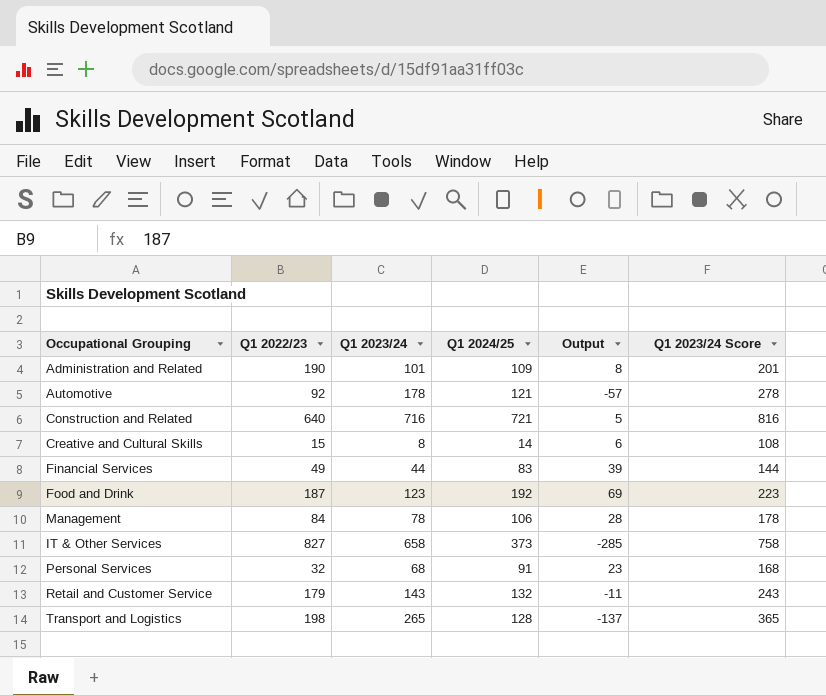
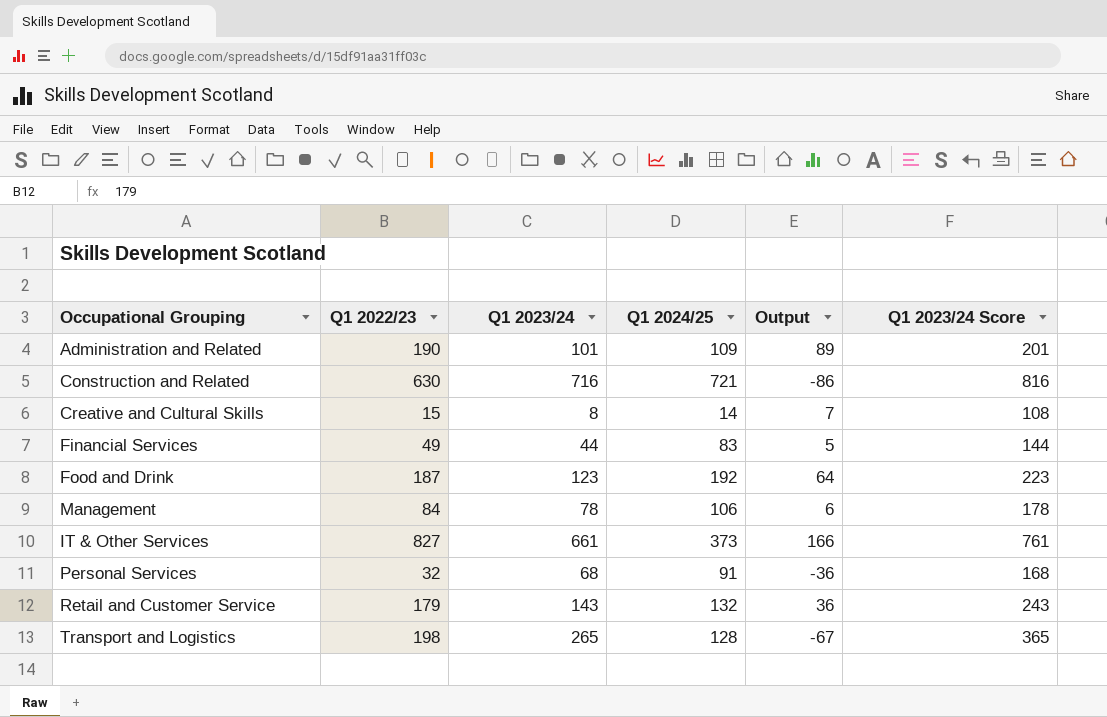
column Output | formula: [Q1 2024/25] - [Q1 2023/24] -> [Q1 2022/23] - [Q1 2023/24]
row Automotive: 92 | 178 | 121 | -57 | 278 -> none
Construction and Related | Q1 2022/23: 640 -> 630
IT & Other Services | Q1 2023/24: 658 -> 661
IT & Other Services | Q1 2023/24 Score: 758 -> 761

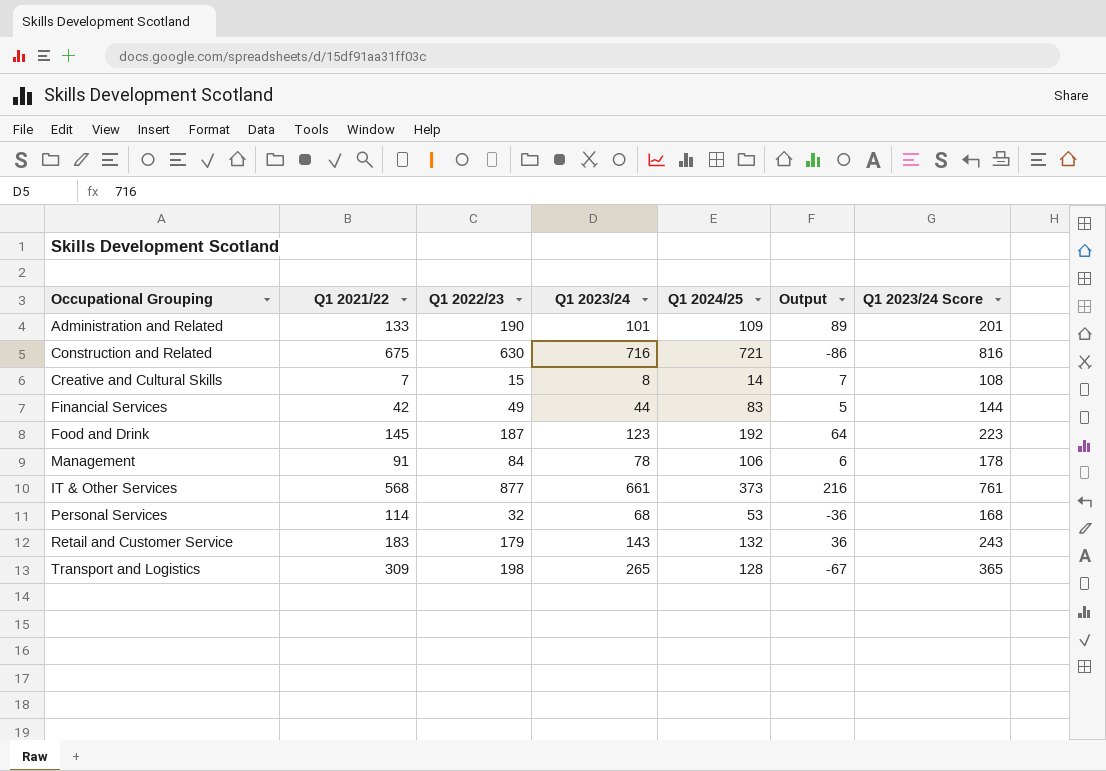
column Q1 2021/22 | position: none -> 2
IT & Other Services | Q1 2022/23: 827 -> 877
IT & Other Services | Output: 166 -> 216
Personal Services | Q1 2024/25: 91 -> 53

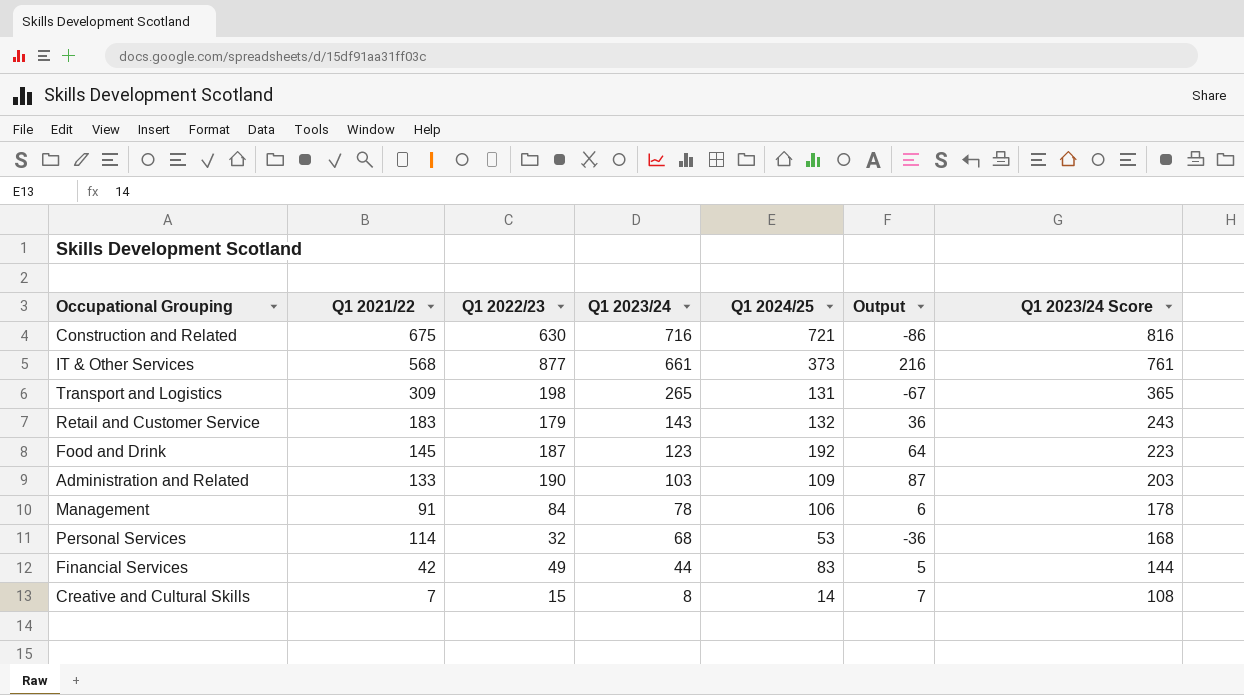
row order: none -> Q1 2023/24 descending
Transport and Logistics | Q1 2024/25: 128 -> 131
Administration and Related | Q1 2023/24: 101 -> 103
Administration and Related | Output: 89 -> 87
Administration and Related | Q1 2023/24 Score: 201 -> 203

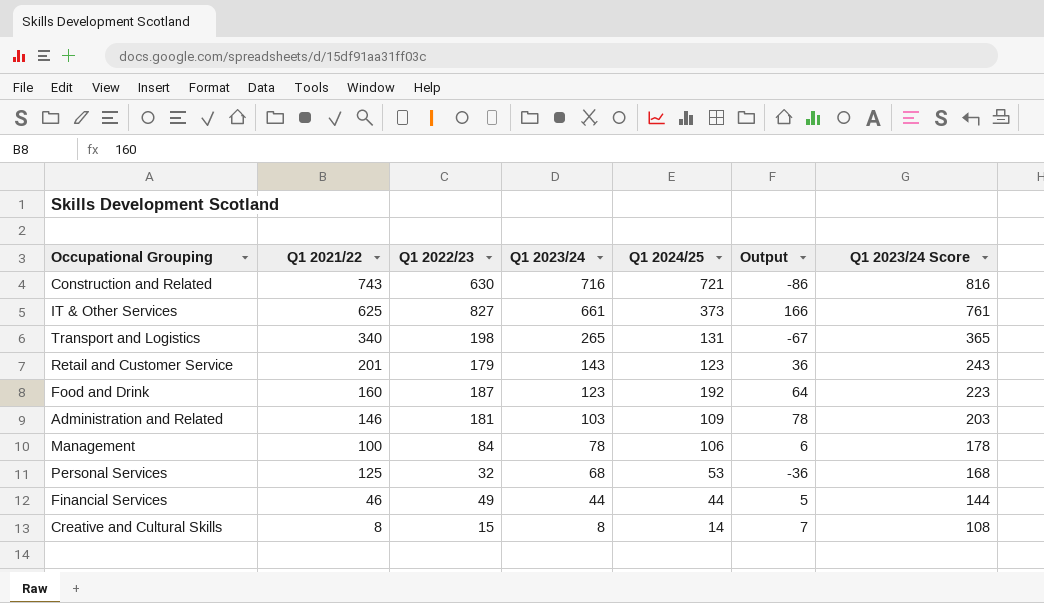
Construction and Related | Q1 2021/22: 675 -> 743
IT & Other Services | Q1 2021/22: 568 -> 625
IT & Other Services | Q1 2022/23: 877 -> 827
IT & Other Services | Output: 216 -> 166
Transport and Logistics | Q1 2021/22: 309 -> 340
Retail and Customer Service | Q1 2021/22: 183 -> 201
Retail and Customer Service | Q1 2024/25: 132 -> 123
Food and Drink | Q1 2021/22: 145 -> 160
Administration and Related | Q1 2021/22: 133 -> 146
Administration and Related | Q1 2022/23: 190 -> 181
Administration and Related | Output: 87 -> 78
Management | Q1 2021/22: 91 -> 100
Personal Services | Q1 2021/22: 114 -> 125
Financial Services | Q1 2021/22: 42 -> 46
Financial Services | Q1 2024/25: 83 -> 44
Creative and Cultural Skills | Q1 2021/22: 7 -> 8

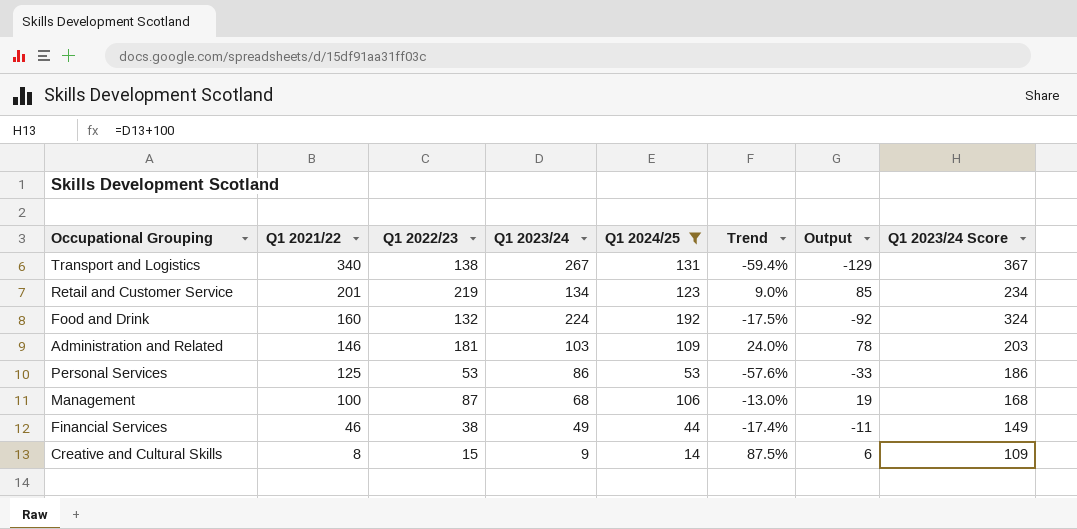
filter: none -> Q1 2024/25 <= 192
row order: Q1 2023/24 descending -> Q1 2021/22 descending
column Trend | formula: none -> ([Q1 2022/23] - [Q1 2021/22]) / [Q1 2021/22]
Transport and Logistics | Q1 2022/23: 198 -> 138
Transport and Logistics | Q1 2023/24: 265 -> 267
Transport and Logistics | Output: -67 -> -129
Transport and Logistics | Q1 2023/24 Score: 365 -> 367
Retail and Customer Service | Q1 2022/23: 179 -> 219
Retail and Customer Service | Q1 2023/24: 143 -> 134
Retail and Customer Service | Output: 36 -> 85
Retail and Customer Service | Q1 2023/24 Score: 243 -> 234
Food and Drink | Q1 2022/23: 187 -> 132
Food and Drink | Q1 2023/24: 123 -> 224
Food and Drink | Output: 64 -> -92
Food and Drink | Q1 2023/24 Score: 223 -> 324
Personal Services | Q1 2022/23: 32 -> 53
Personal Services | Q1 2023/24: 68 -> 86
Personal Services | Output: -36 -> -33
Personal Services | Q1 2023/24 Score: 168 -> 186
Management | Q1 2022/23: 84 -> 87
Management | Q1 2023/24: 78 -> 68
Management | Output: 6 -> 19
Management | Q1 2023/24 Score: 178 -> 168
Financial Services | Q1 2022/23: 49 -> 38
Financial Services | Q1 2023/24: 44 -> 49
Financial Services | Output: 5 -> -11
Financial Services | Q1 2023/24 Score: 144 -> 149
Creative and Cultural Skills | Q1 2023/24: 8 -> 9
Creative and Cultural Skills | Output: 7 -> 6
Creative and Cultural Skills | Q1 2023/24 Score: 108 -> 109

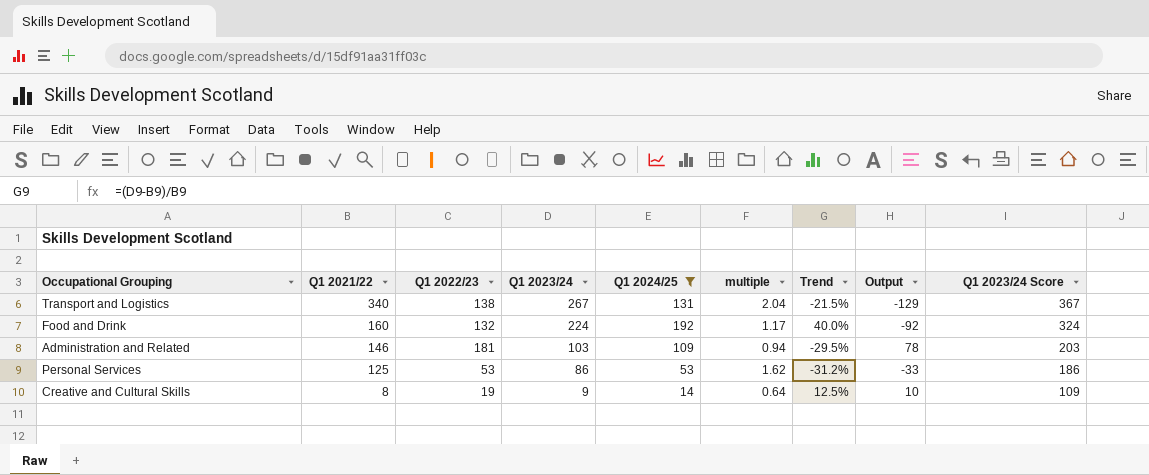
column multiple | formula: none -> [Q1 2023/24] / [Q1 2024/25]
column Trend | formula: ([Q1 2022/23] - [Q1 2021/22]) / [Q1 2021/22] -> ([Q1 2023/24] - [Q1 2021/22]) / [Q1 2021/22]
row Retail and Customer Service: 201 | 219 | 134 | 123 | 9.0% | 85 | 234 -> none
row Management: 100 | 87 | 68 | 106 | -13.0% | 19 | 168 -> none
row Financial Services: 46 | 38 | 49 | 44 | -17.4% | -11 | 149 -> none
Creative and Cultural Skills | Q1 2022/23: 15 -> 19
Creative and Cultural Skills | Output: 6 -> 10

